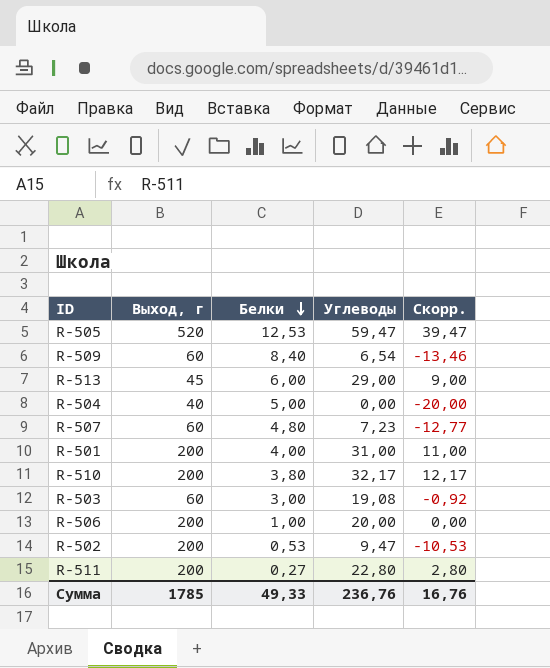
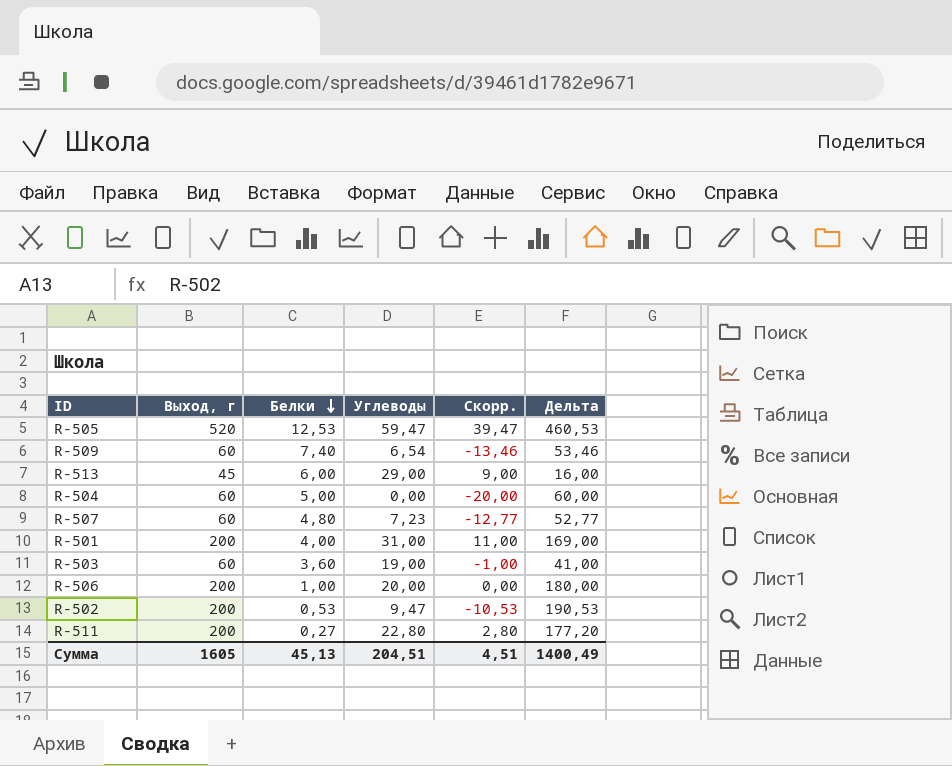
column Дельта | formula: none -> [Выход, г] - [Углеводы]
row R-510: 200 | 3,80 | 32,17 | 12,17 -> none
R-509 | Белки: 8,40 -> 7,40
R-504 | Выход, г: 40 -> 60
R-503 | Белки: 3,00 -> 3,60
R-503 | Углеводы: 19,08 -> 19,00
R-503 | Скорр.: -0,92 -> -1,00
Сумма | Выход, г: 1785 -> 1605
Сумма | Белки: 49,33 -> 45,13
Сумма | Углеводы: 236,76 -> 204,51
Сумма | Скорр.: 16,76 -> 4,51

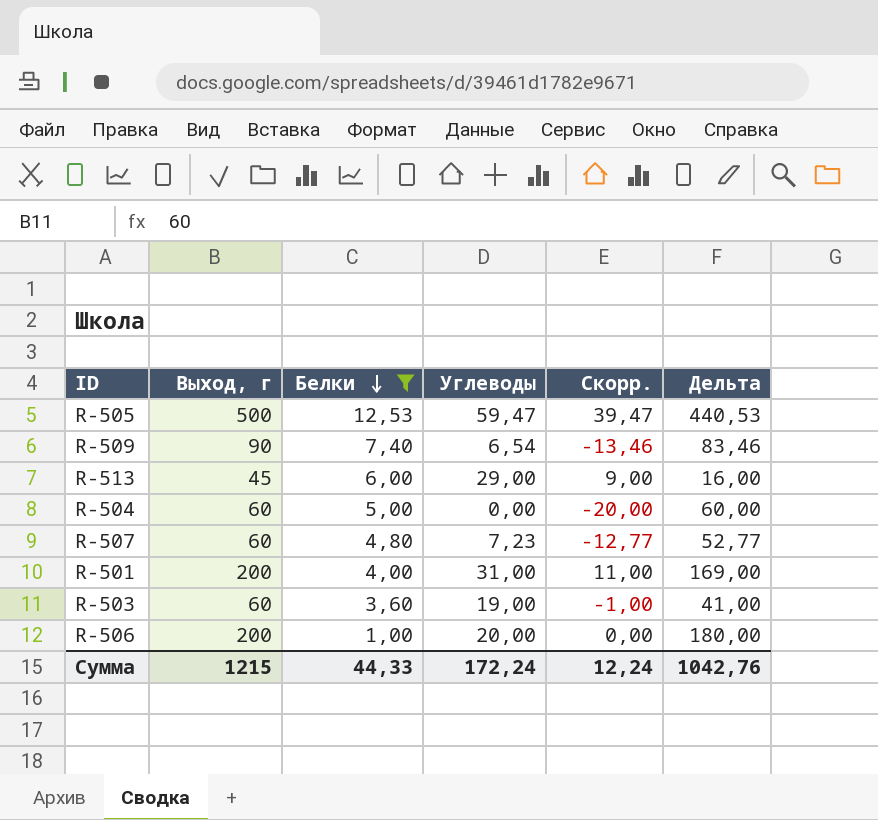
filter: none -> Белки >= 1,00
R-505 | Выход, г: 520 -> 500
R-505 | Дельта: 460,53 -> 440,53
R-509 | Выход, г: 60 -> 90
R-509 | Дельта: 53,46 -> 83,46
Сумма | Выход, г: 1605 -> 1215
Сумма | Белки: 45,13 -> 44,33
Сумма | Углеводы: 204,51 -> 172,24
Сумма | Скорр.: 4,51 -> 12,24
Сумма | Дельта: 1400,49 -> 1042,76

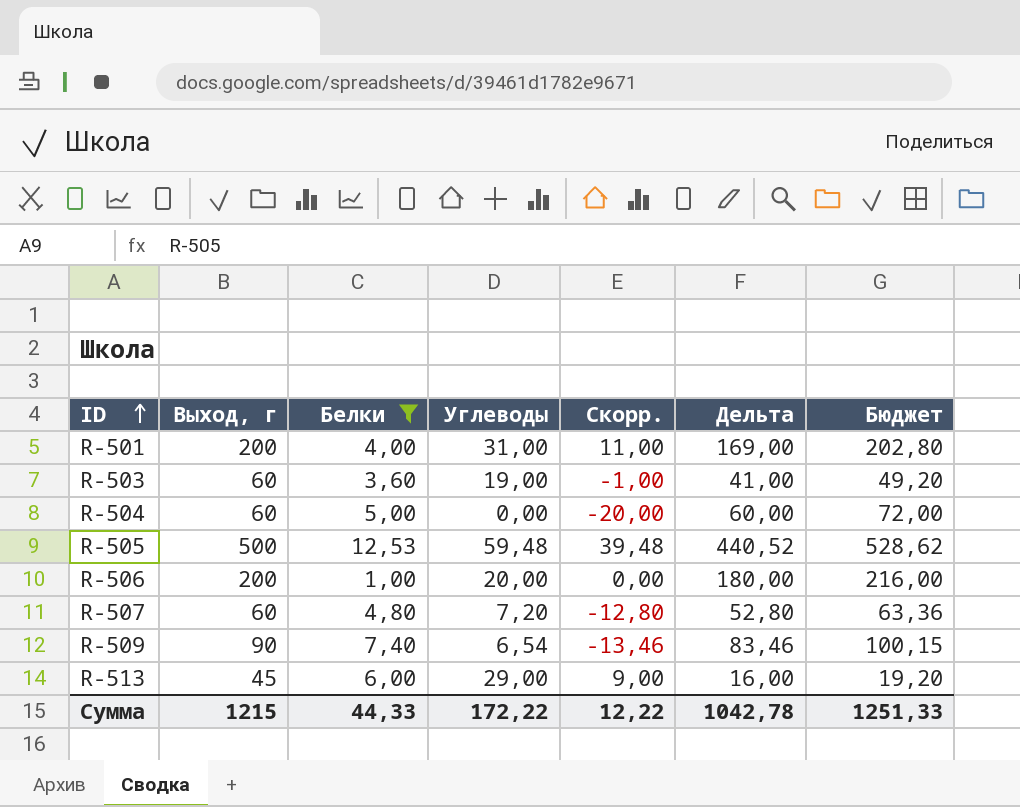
row order: Белки descending -> ID ascending
column Бюджет | formula: none -> [Дельта] * 1,2
R-505 | Углеводы: 59,47 -> 59,48
R-505 | Скорр.: 39,47 -> 39,48
R-505 | Дельта: 440,53 -> 440,52
R-507 | Углеводы: 7,23 -> 7,20
R-507 | Скорр.: -12,77 -> -12,80
R-507 | Дельта: 52,77 -> 52,80
Сумма | Углеводы: 172,24 -> 172,22
Сумма | Скорр.: 12,24 -> 12,22
Сумма | Дельта: 1042,76 -> 1042,78

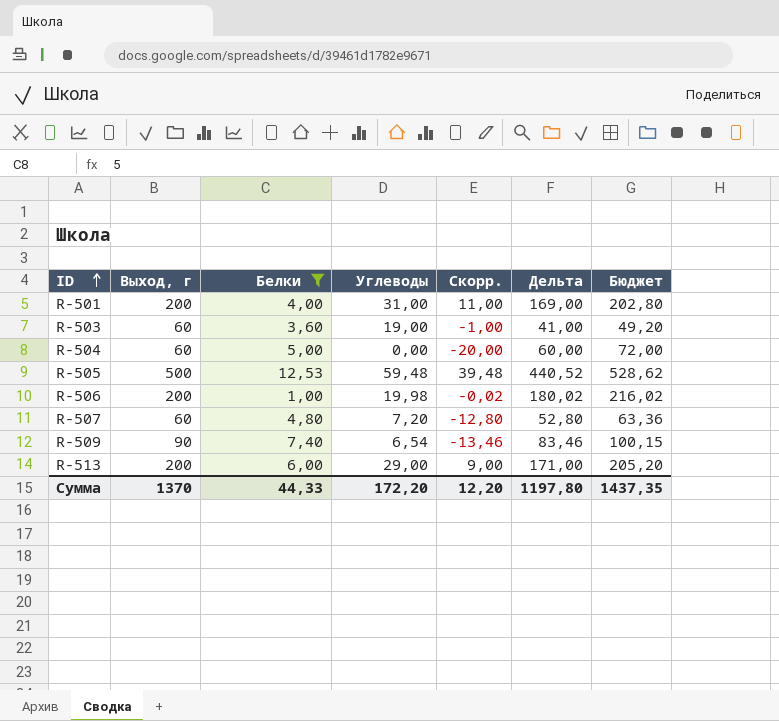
R-506 | Углеводы: 20,00 -> 19,98
R-506 | Скорр.: 0,00 -> -0,02
R-506 | Дельта: 180,00 -> 180,02
R-506 | Бюджет: 216,00 -> 216,02
R-513 | Выход, г: 45 -> 200
R-513 | Дельта: 16,00 -> 171,00
R-513 | Бюджет: 19,20 -> 205,20
Сумма | Выход, г: 1215 -> 1370
Сумма | Углеводы: 172,22 -> 172,20
Сумма | Скорр.: 12,22 -> 12,20
Сумма | Дельта: 1042,78 -> 1197,80
Сумма | Бюджет: 1251,33 -> 1437,35

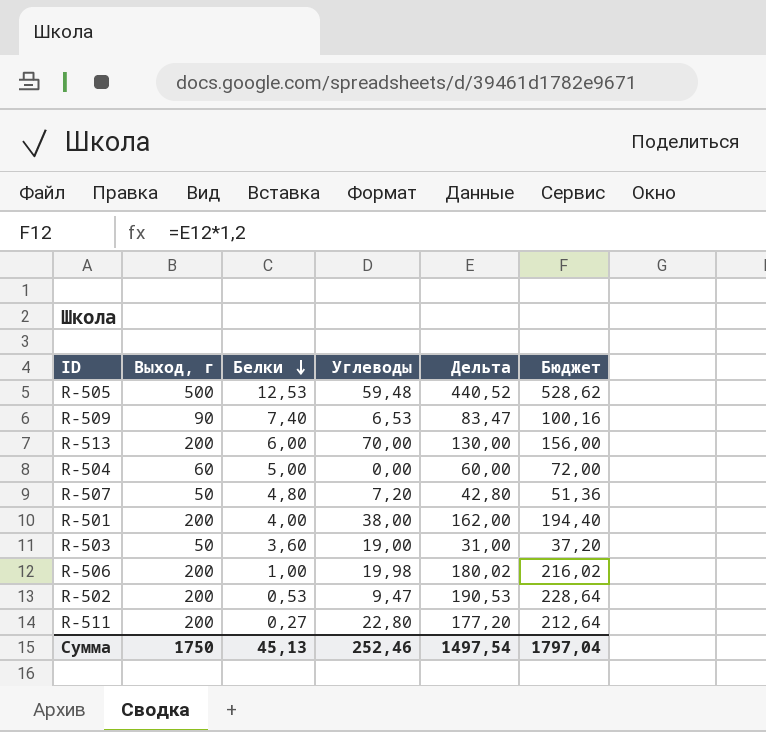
filter: Белки >= 1,00 -> none
row order: ID ascending -> Белки descending
column Скорр. | formula: [Углеводы] - 20 -> none
R-509 | Углеводы: 6,54 -> 6,53
R-509 | Дельта: 83,46 -> 83,47
R-509 | Бюджет: 100,15 -> 100,16
R-513 | Углеводы: 29,00 -> 70,00
R-513 | Дельта: 171,00 -> 130,00
R-513 | Бюджет: 205,20 -> 156,00
R-507 | Выход, г: 60 -> 50
R-507 | Дельта: 52,80 -> 42,80
R-507 | Бюджет: 63,36 -> 51,36
R-501 | Углеводы: 31,00 -> 38,00
R-501 | Дельта: 169,00 -> 162,00
R-501 | Бюджет: 202,80 -> 194,40
R-503 | Выход, г: 60 -> 50
R-503 | Дельта: 41,00 -> 31,00
R-503 | Бюджет: 49,20 -> 37,20
Сумма | Выход, г: 1370 -> 1750
Сумма | Белки: 44,33 -> 45,13
Сумма | Углеводы: 172,20 -> 252,46
Сумма | Дельта: 1197,80 -> 1497,54
Сумма | Бюджет: 1437,35 -> 1797,04

